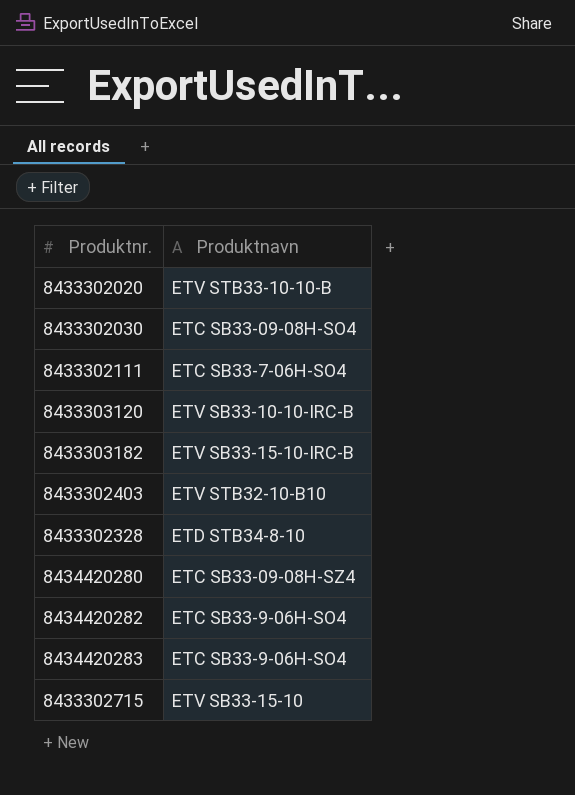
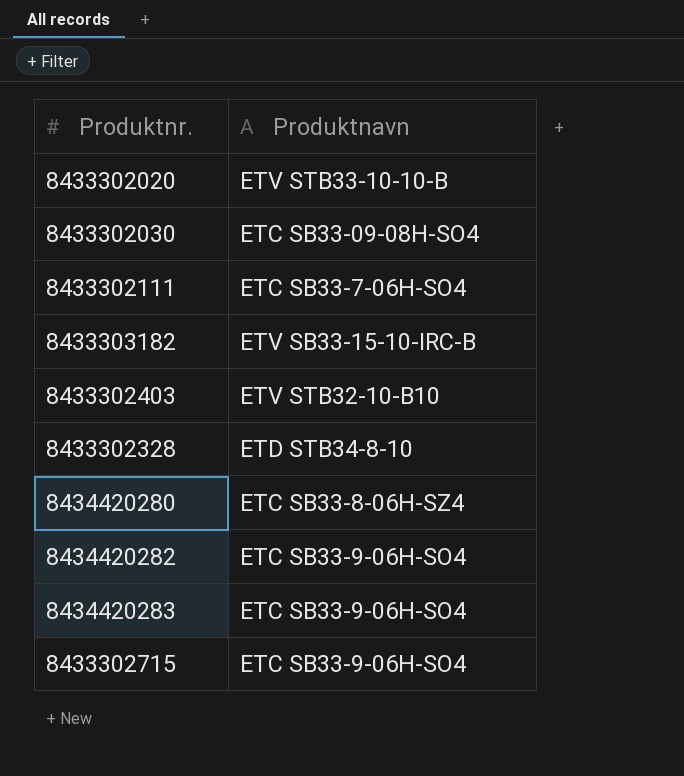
row 8433303120: ETV SB33-10-10-IRC-B -> none
8434420280 | Produktnavn: ETC SB33-09-08H-SZ4 -> ETC SB33-8-06H-SZ4
8433302715 | Produktnavn: ETV SB33-15-10 -> ETC SB33-9-06H-SO4

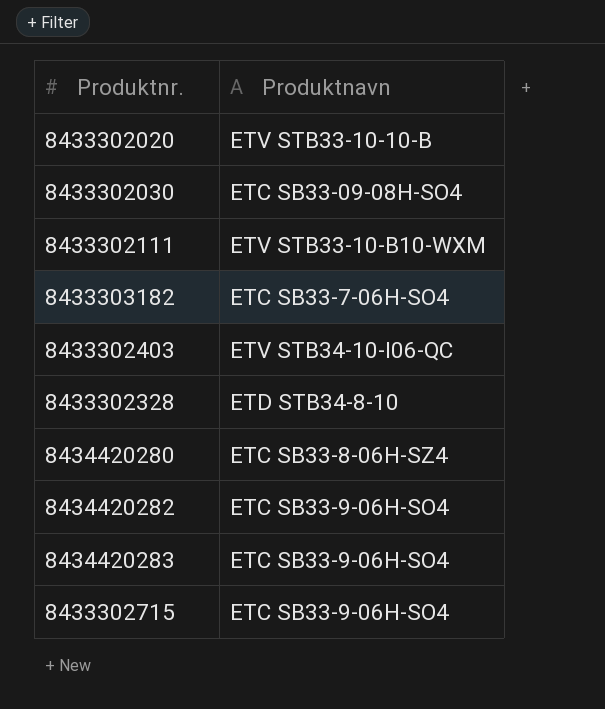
8433302111 | Produktnavn: ETC SB33-7-06H-SO4 -> ETV STB33-10-B10-WXM
8433303182 | Produktnavn: ETV SB33-15-10-IRC-B -> ETC SB33-7-06H-SO4
8433302403 | Produktnavn: ETV STB32-10-B10 -> ETV STB34-10-I06-QC

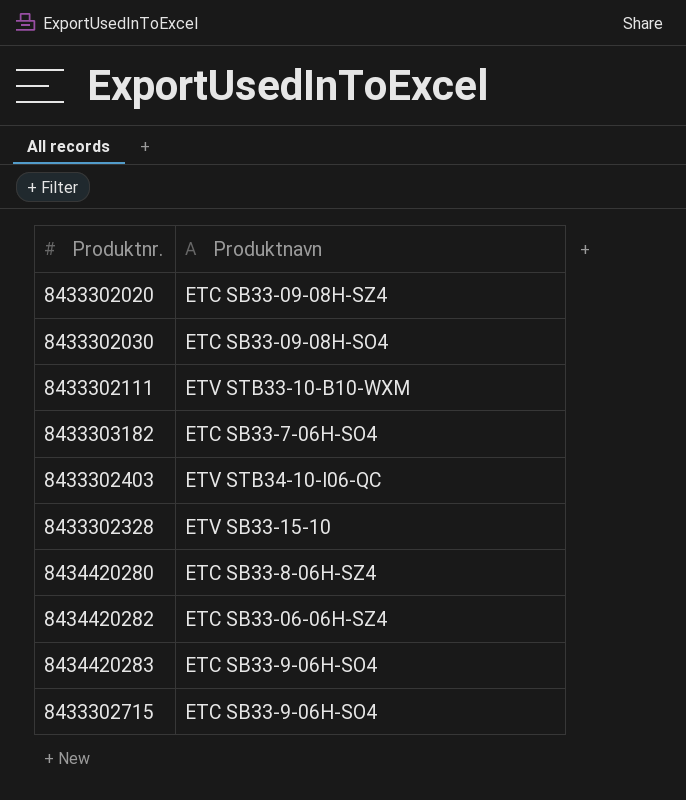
8433302020 | Produktnavn: ETV STB33-10-10-B -> ETC SB33-09-08H-SZ4
8433302328 | Produktnavn: ETD STB34-8-10 -> ETV SB33-15-10
8434420282 | Produktnavn: ETC SB33-9-06H-SO4 -> ETC SB33-06-06H-SZ4

